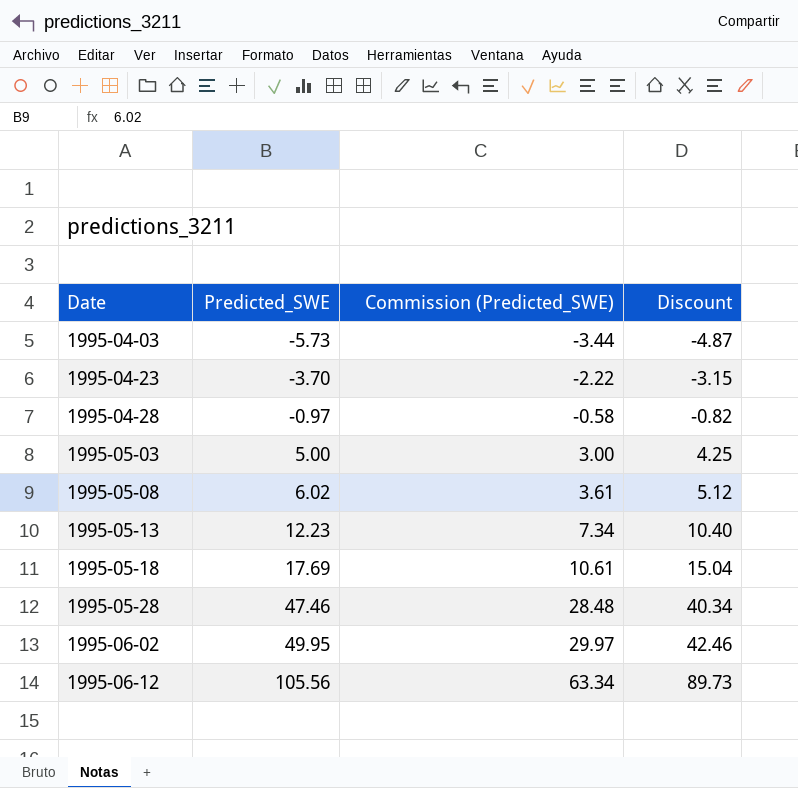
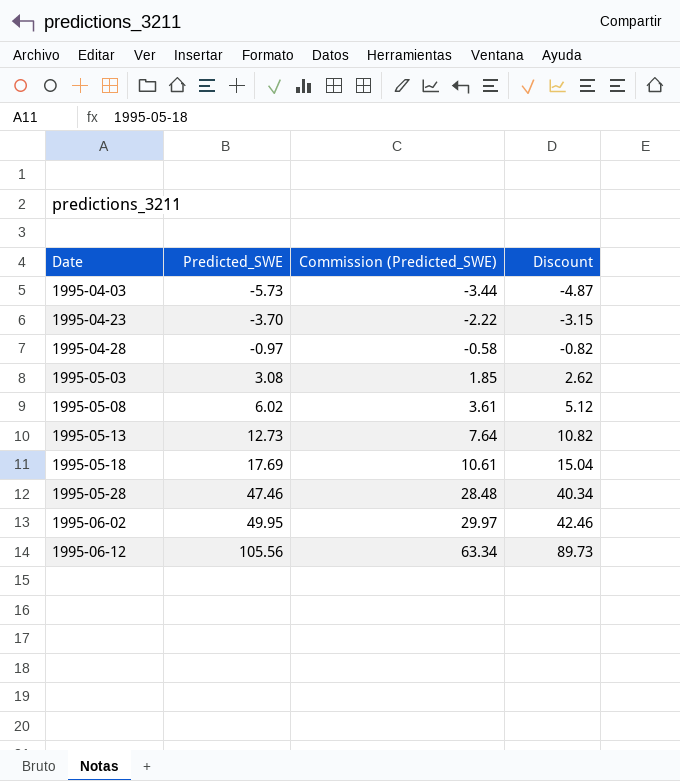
1995-05-03 | Predicted_SWE: 5.00 -> 3.08
1995-05-03 | Commission (Predicted_SWE): 3.00 -> 1.85
1995-05-03 | Discount: 4.25 -> 2.62
1995-05-13 | Predicted_SWE: 12.23 -> 12.73
1995-05-13 | Commission (Predicted_SWE): 7.34 -> 7.64
1995-05-13 | Discount: 10.40 -> 10.82

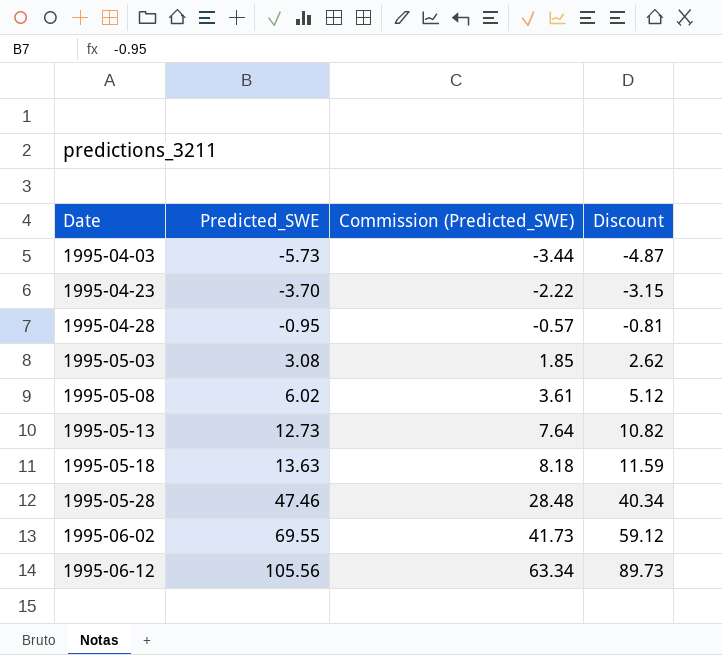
1995-04-28 | Predicted_SWE: -0.97 -> -0.95
1995-04-28 | Commission (Predicted_SWE): -0.58 -> -0.57
1995-04-28 | Discount: -0.82 -> -0.81
1995-05-18 | Predicted_SWE: 17.69 -> 13.63
1995-05-18 | Commission (Predicted_SWE): 10.61 -> 8.18
1995-05-18 | Discount: 15.04 -> 11.59
1995-06-02 | Predicted_SWE: 49.95 -> 69.55
1995-06-02 | Commission (Predicted_SWE): 29.97 -> 41.73
1995-06-02 | Discount: 42.46 -> 59.12

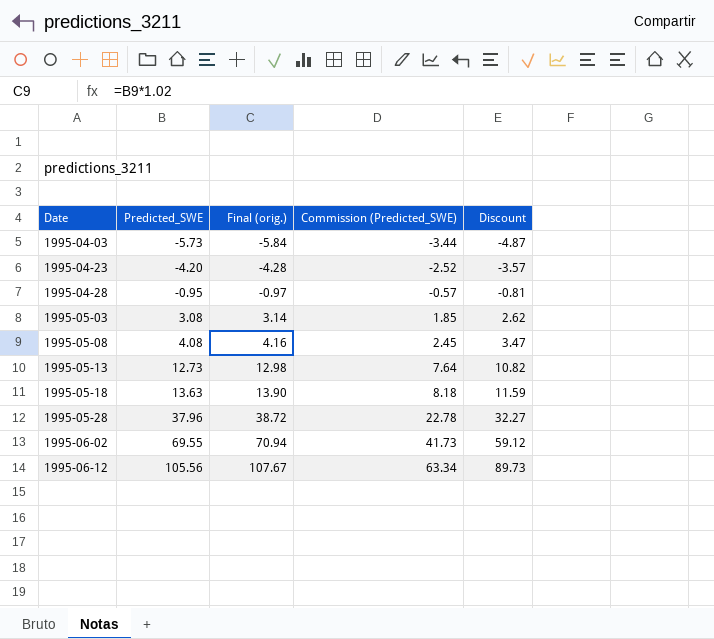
column Final (orig.) | formula: none -> [Predicted_SWE] * 1.02
1995-04-23 | Predicted_SWE: -3.70 -> -4.20
1995-04-23 | Commission (Predicted_SWE): -2.22 -> -2.52
1995-04-23 | Discount: -3.15 -> -3.57
1995-05-08 | Predicted_SWE: 6.02 -> 4.08
1995-05-08 | Commission (Predicted_SWE): 3.61 -> 2.45
1995-05-08 | Discount: 5.12 -> 3.47
1995-05-28 | Predicted_SWE: 47.46 -> 37.96
1995-05-28 | Commission (Predicted_SWE): 28.48 -> 22.78
1995-05-28 | Discount: 40.34 -> 32.27

